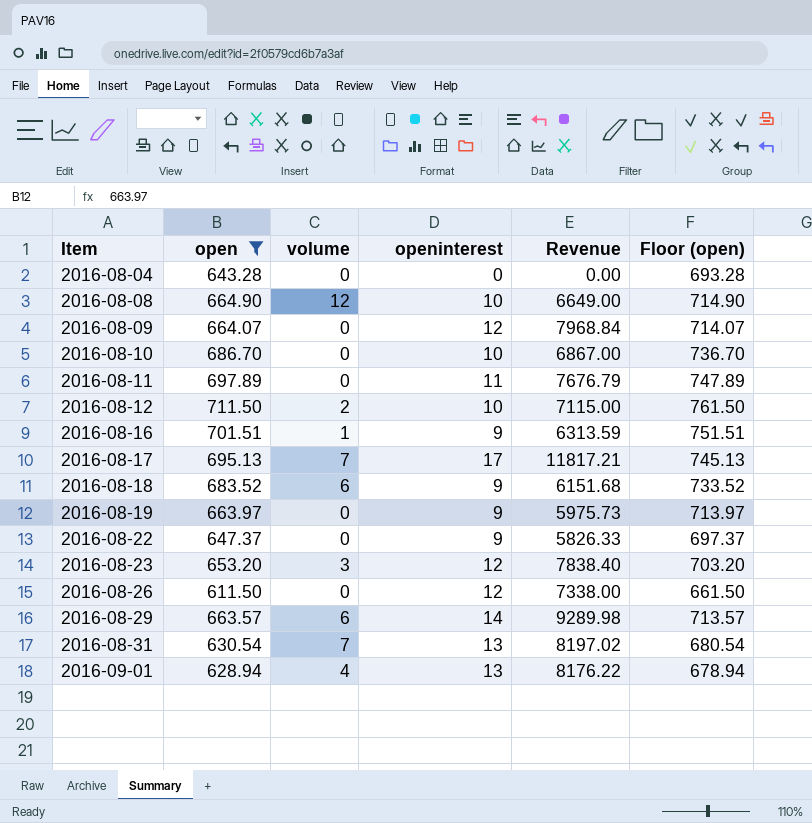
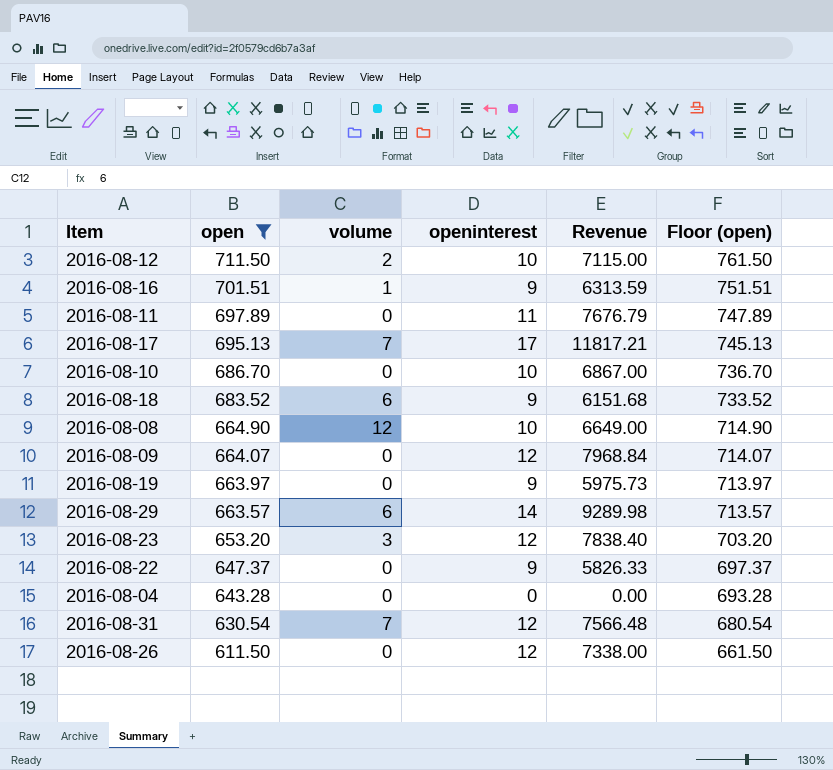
row order: Item ascending -> open descending
row 2016-09-01: 628.94 | 4 | 13 | 8176.22 | 678.94 -> none
2016-08-31 | openinterest: 13 -> 12
2016-08-31 | Revenue: 8197.02 -> 7566.48

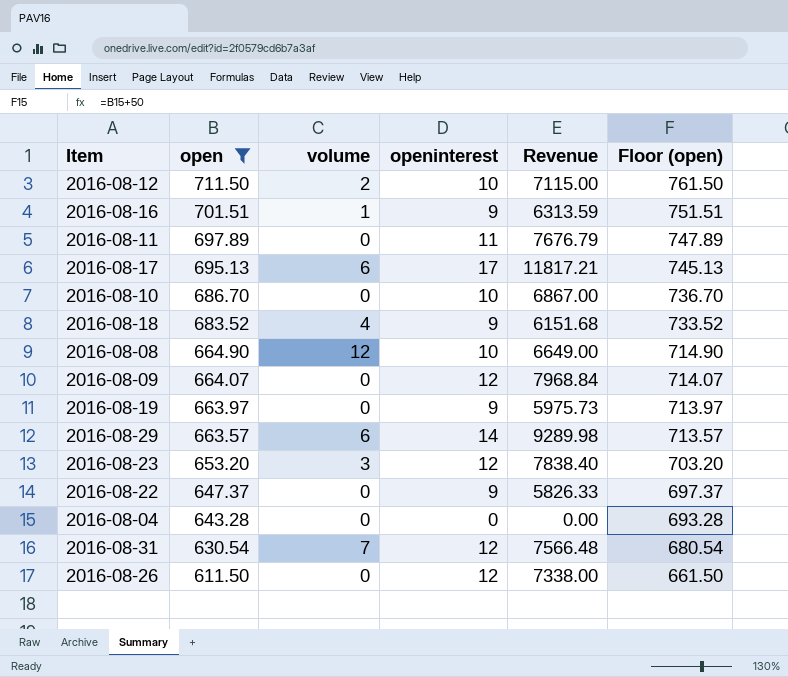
2016-08-17 | volume: 7 -> 6
2016-08-18 | volume: 6 -> 4

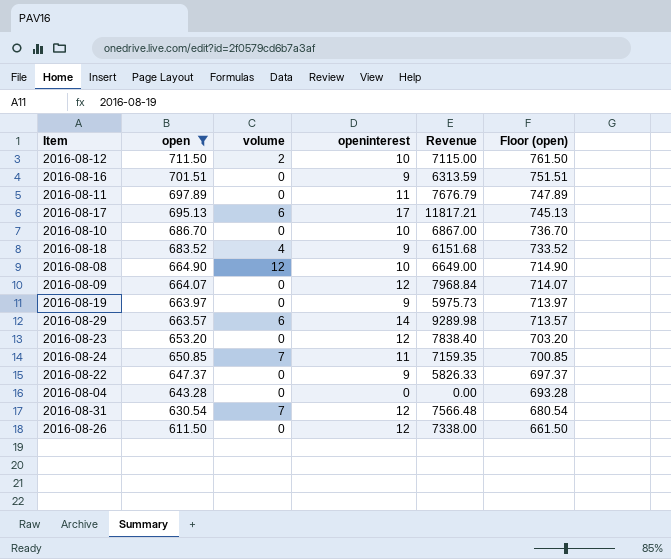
2016-08-16 | volume: 1 -> 0
2016-08-23 | volume: 3 -> 0
row 2016-08-24: none -> 650.85 | 7 | 11 | 7159.35 | 700.85

